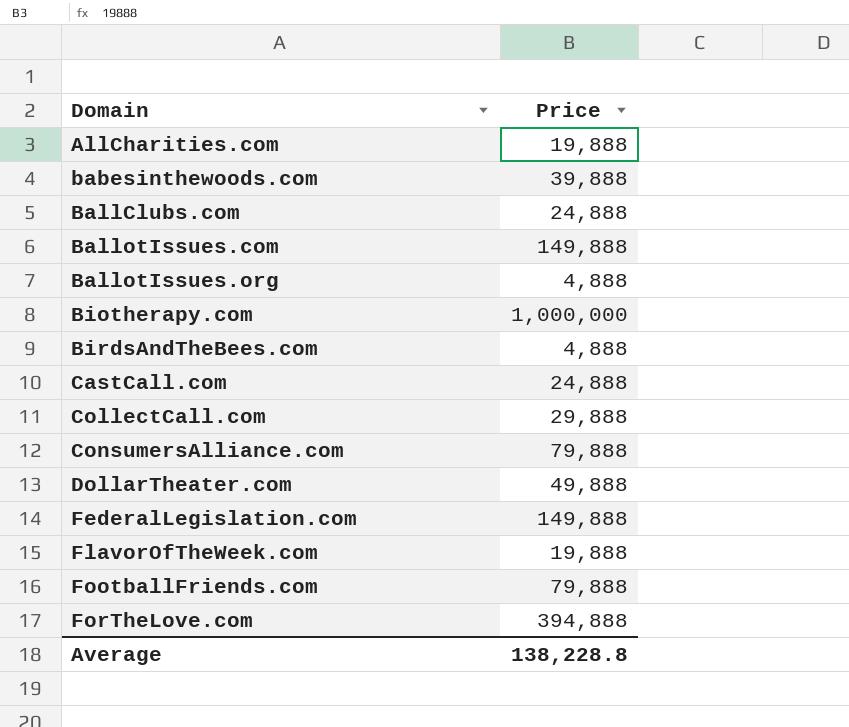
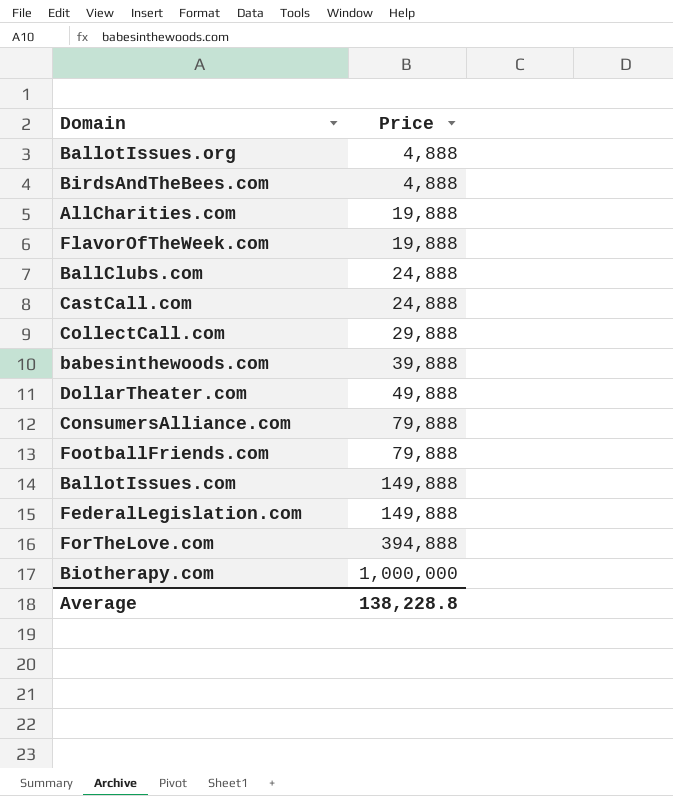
row order: Domain ascending -> Price ascending

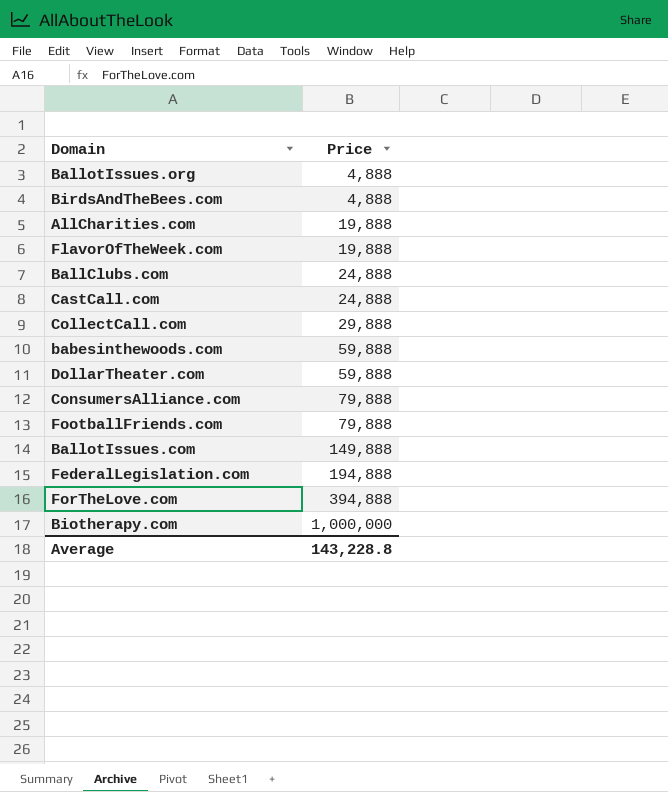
babesinthewoods.com | Price: 39,888 -> 59,888
DollarTheater.com | Price: 49,888 -> 59,888
FederalLegislation.com | Price: 149,888 -> 194,888
Average | Price: 138,228.8 -> 143,228.8

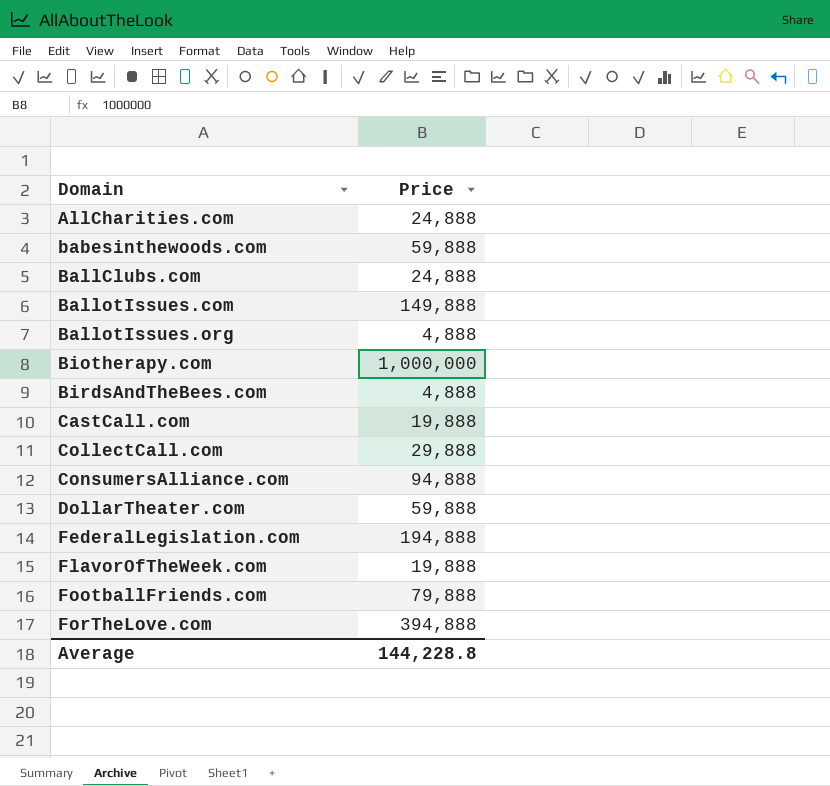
row order: Price ascending -> Domain ascending
AllCharities.com | Price: 19,888 -> 24,888
CastCall.com | Price: 24,888 -> 19,888
ConsumersAlliance.com | Price: 79,888 -> 94,888
Average | Price: 143,228.8 -> 144,228.8

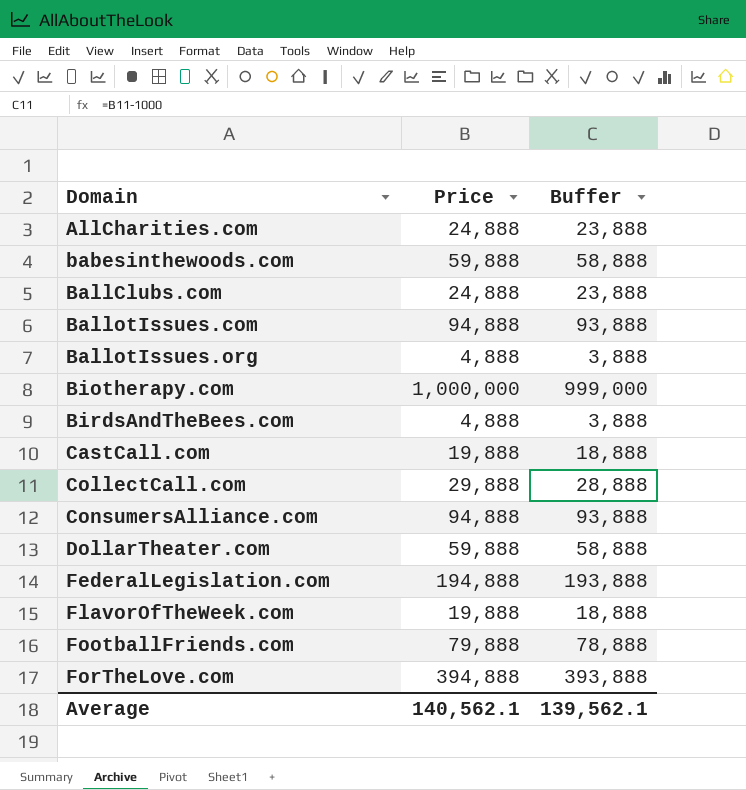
column Buffer | formula: none -> [Price] - 1000
BallotIssues.com | Price: 149,888 -> 94,888
Average | Price: 144,228.8 -> 140,562.1

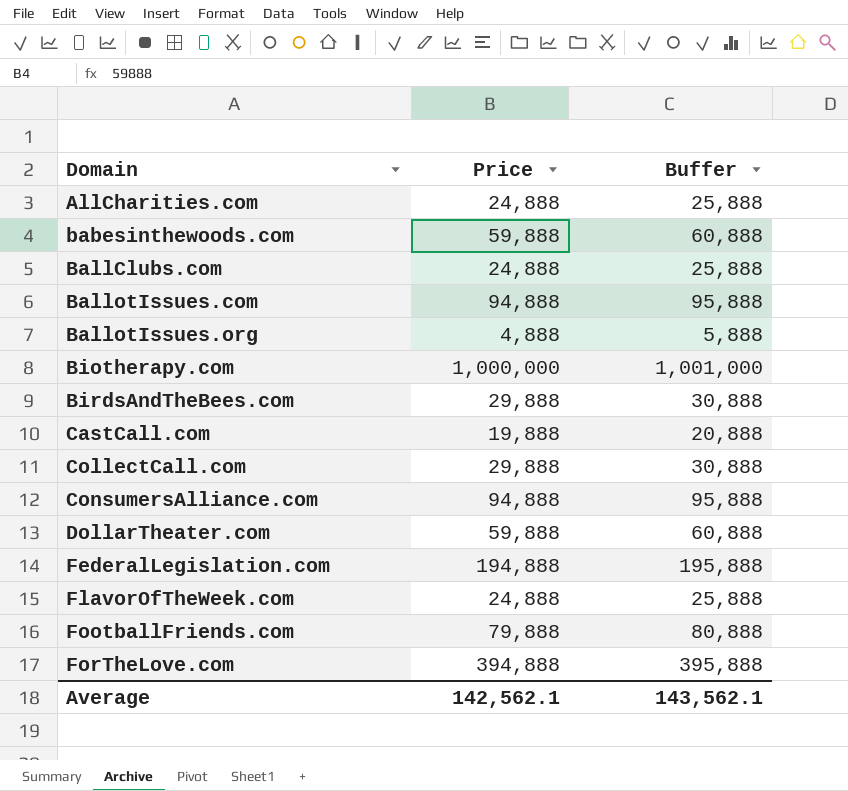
column Buffer | formula: [Price] - 1000 -> [Price] + 1000
BirdsAndTheBees.com | Price: 4,888 -> 29,888
FlavorOfTheWeek.com | Price: 19,888 -> 24,888
Average | Price: 140,562.1 -> 142,562.1
Average | Buffer: 139,562.1 -> 143,562.1

